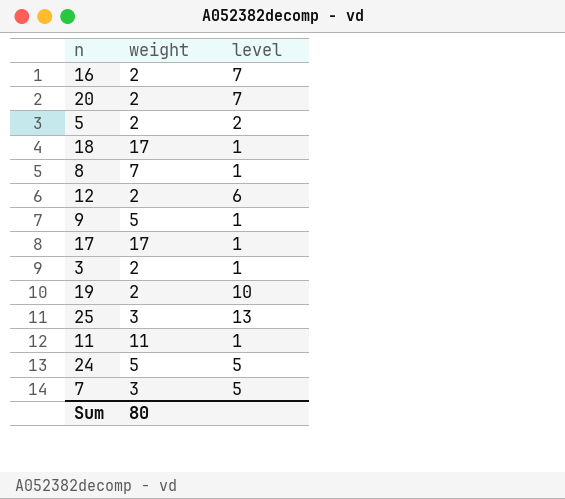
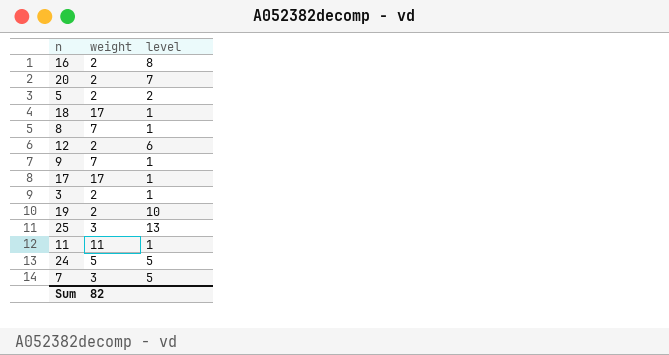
16 | level: 7 -> 8
9 | weight: 5 -> 7
Sum | weight: 80 -> 82

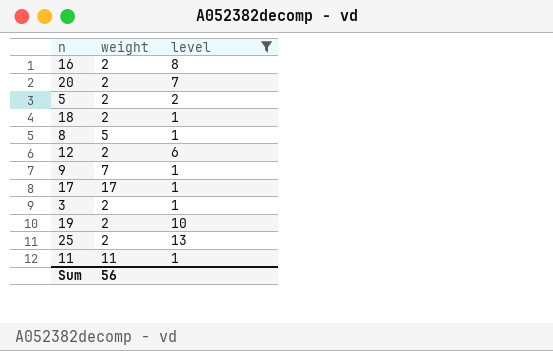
filter: none -> level != 5
18 | weight: 17 -> 2
8 | weight: 7 -> 5
25 | weight: 3 -> 2
Sum | weight: 82 -> 56

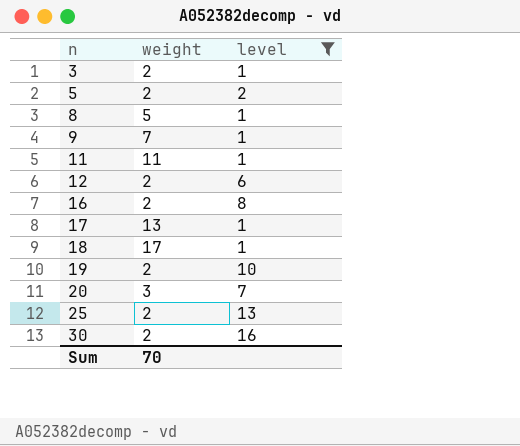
row order: none -> n ascending
17 | weight: 17 -> 13
18 | weight: 2 -> 17
20 | weight: 2 -> 3
row 30: none -> 2 | 16
Sum | weight: 56 -> 70

